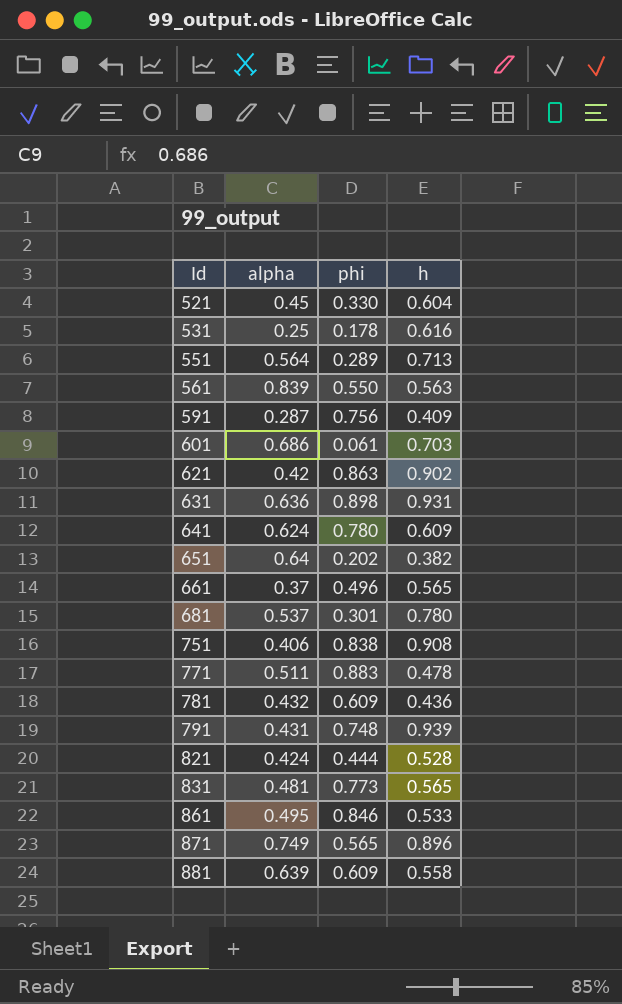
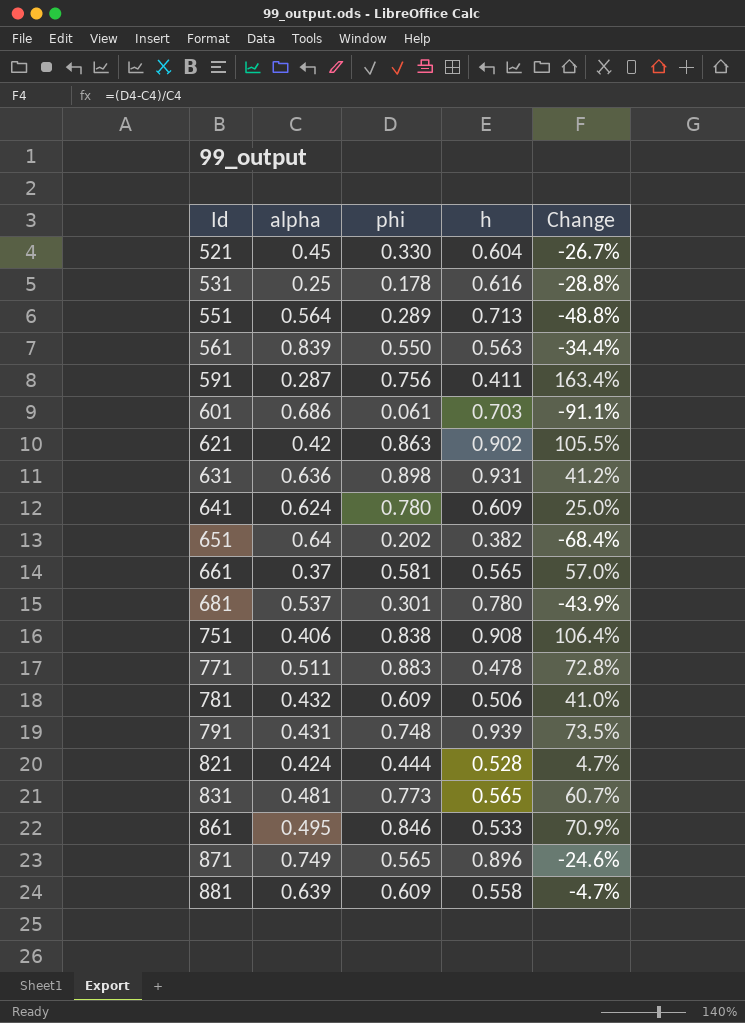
column Change | formula: none -> ([phi] - [alpha]) / [alpha]
591 | h: 0.409 -> 0.411
661 | phi: 0.496 -> 0.581
781 | h: 0.436 -> 0.506

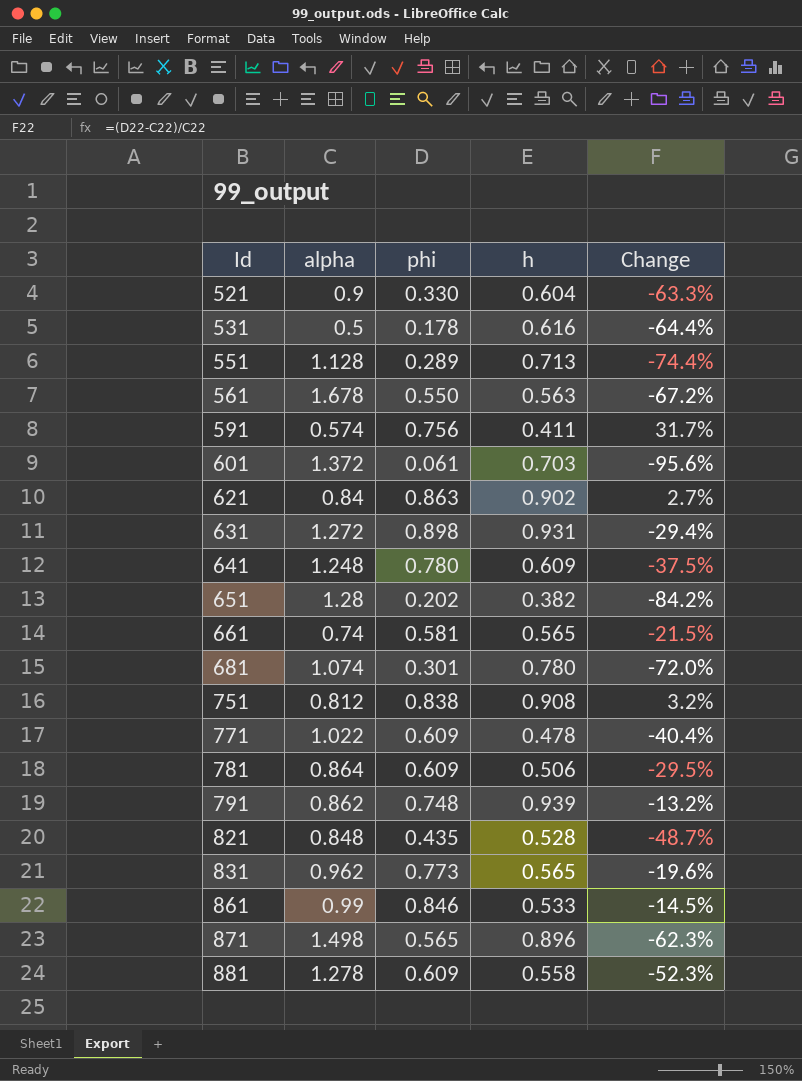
521 | alpha: 0.45 -> 0.9
521 | Change: -26.7% -> -63.3%
531 | alpha: 0.25 -> 0.5
531 | Change: -28.8% -> -64.4%
551 | alpha: 0.564 -> 1.128
551 | Change: -48.8% -> -74.4%
561 | alpha: 0.839 -> 1.678
561 | Change: -34.4% -> -67.2%
591 | alpha: 0.287 -> 0.574
591 | Change: 163.4% -> 31.7%
601 | alpha: 0.686 -> 1.372
601 | Change: -91.1% -> -95.6%
621 | alpha: 0.42 -> 0.84
621 | Change: 105.5% -> 2.7%
631 | alpha: 0.636 -> 1.272
631 | Change: 41.2% -> -29.4%
641 | alpha: 0.624 -> 1.248
641 | Change: 25.0% -> -37.5%
651 | alpha: 0.64 -> 1.28
651 | Change: -68.4% -> -84.2%
661 | alpha: 0.37 -> 0.74
661 | Change: 57.0% -> -21.5%
681 | alpha: 0.537 -> 1.074
681 | Change: -43.9% -> -72.0%
751 | alpha: 0.406 -> 0.812
751 | Change: 106.4% -> 3.2%
771 | alpha: 0.511 -> 1.022
771 | phi: 0.883 -> 0.609
771 | Change: 72.8% -> -40.4%
781 | alpha: 0.432 -> 0.864
781 | Change: 41.0% -> -29.5%
791 | alpha: 0.431 -> 0.862
791 | Change: 73.5% -> -13.2%
821 | alpha: 0.424 -> 0.848
821 | phi: 0.444 -> 0.435
821 | Change: 4.7% -> -48.7%
831 | alpha: 0.481 -> 0.962
831 | Change: 60.7% -> -19.6%
861 | alpha: 0.495 -> 0.99
861 | Change: 70.9% -> -14.5%
871 | alpha: 0.749 -> 1.498
871 | Change: -24.6% -> -62.3%
881 | alpha: 0.639 -> 1.278
881 | Change: -4.7% -> -52.3%

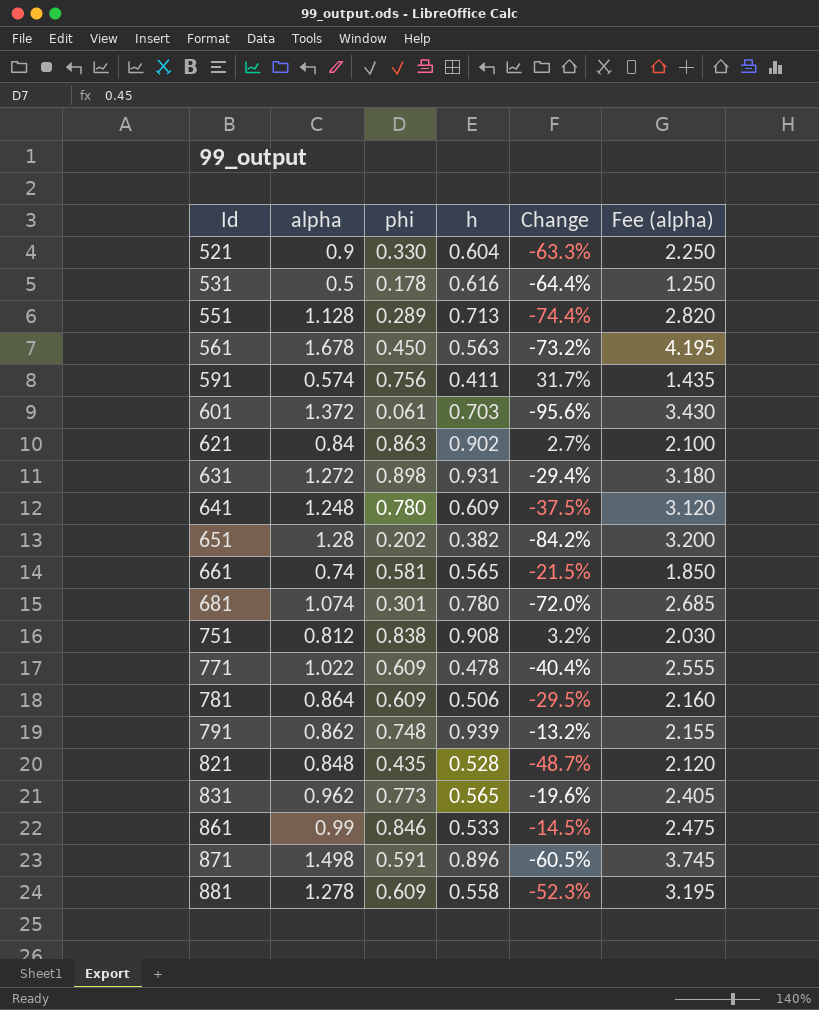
column Fee (alpha) | formula: none -> [alpha] * 2.5
561 | phi: 0.550 -> 0.450
561 | Change: -67.2% -> -73.2%
871 | phi: 0.565 -> 0.591
871 | Change: -62.3% -> -60.5%

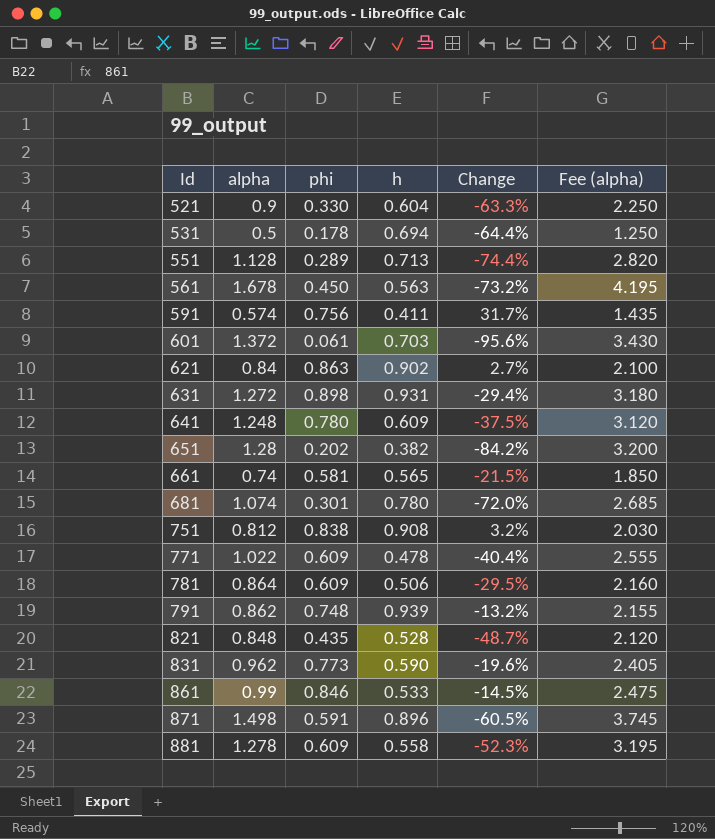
531 | h: 0.616 -> 0.694
831 | h: 0.565 -> 0.590

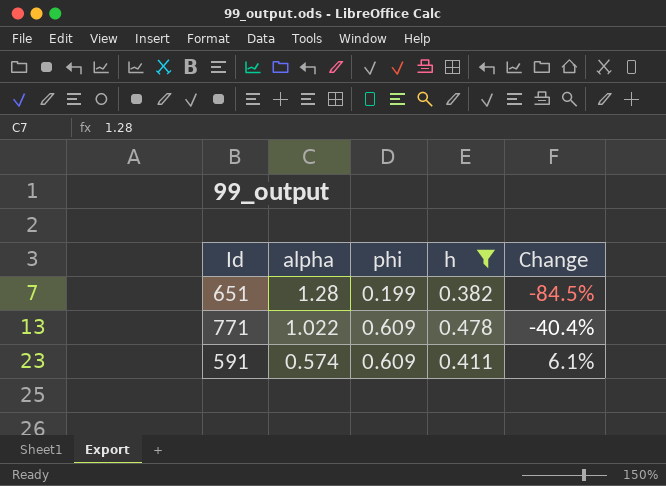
filter: none -> h <= 0.478
row order: Id ascending -> alpha descending
column Fee (alpha) | formula: [alpha] * 2.5 -> none
651 | phi: 0.202 -> 0.199
651 | Change: -84.2% -> -84.5%
591 | phi: 0.756 -> 0.609
591 | Change: 31.7% -> 6.1%

